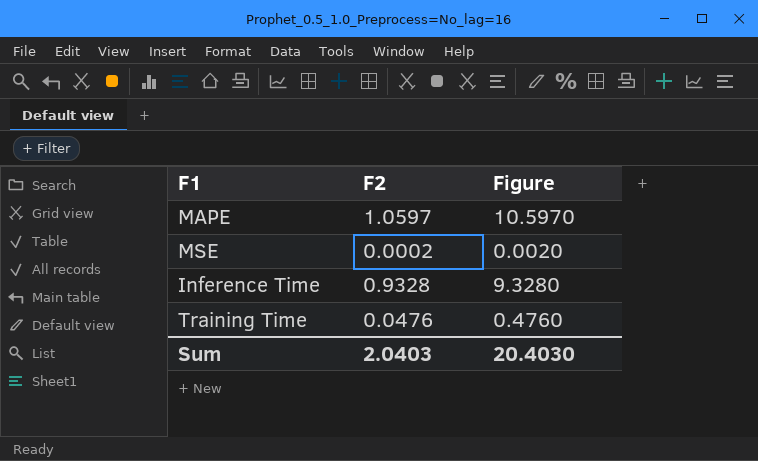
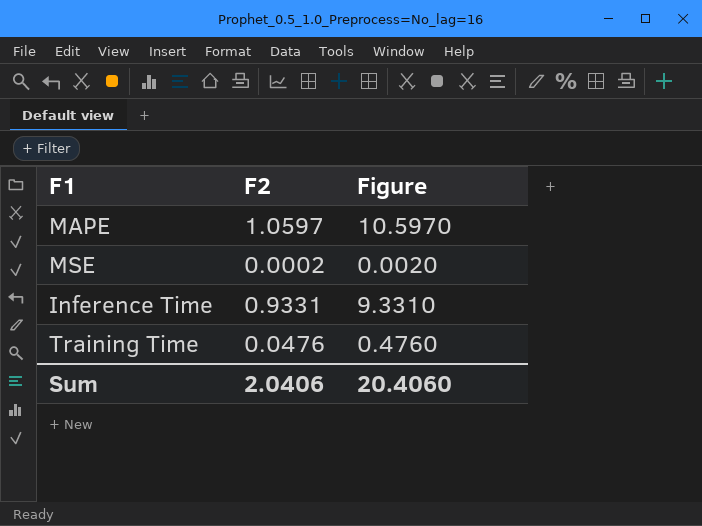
Inference Time | F2: 0.9328 -> 0.9331
Inference Time | Figure: 9.3280 -> 9.3310
Sum | F2: 2.0403 -> 2.0406
Sum | Figure: 20.4030 -> 20.4060

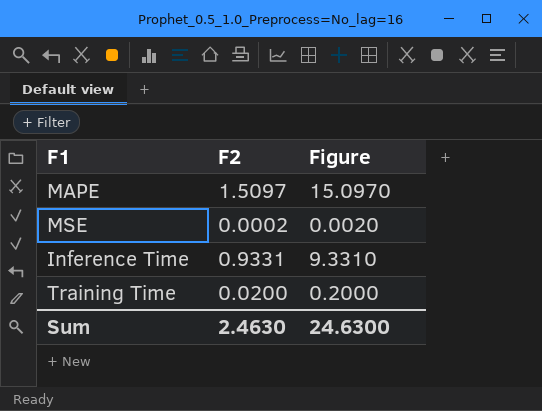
MAPE | F2: 1.0597 -> 1.5097
MAPE | Figure: 10.5970 -> 15.0970
Training Time | F2: 0.0476 -> 0.0200
Training Time | Figure: 0.4760 -> 0.2000
Sum | F2: 2.0406 -> 2.4630
Sum | Figure: 20.4060 -> 24.6300

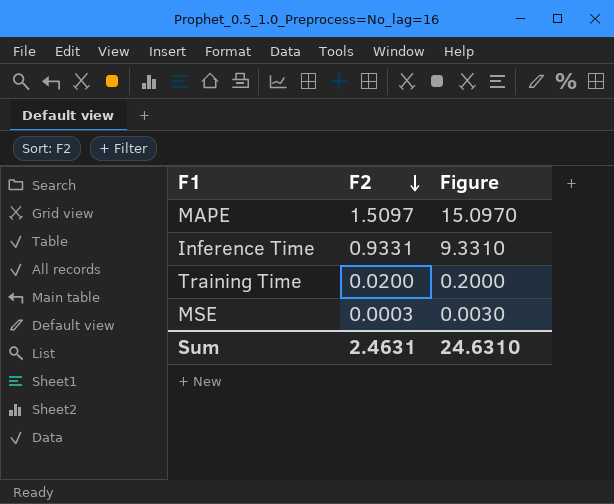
row order: none -> F2 descending
MSE | F2: 0.0002 -> 0.0003
MSE | Figure: 0.0020 -> 0.0030
Sum | F2: 2.4630 -> 2.4631
Sum | Figure: 24.6300 -> 24.6310

